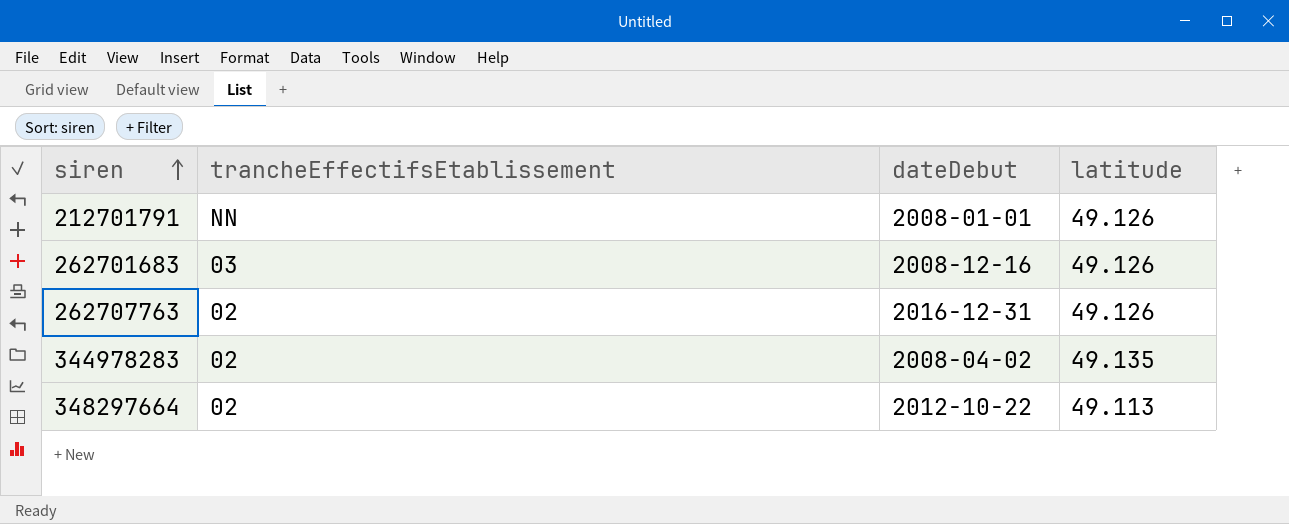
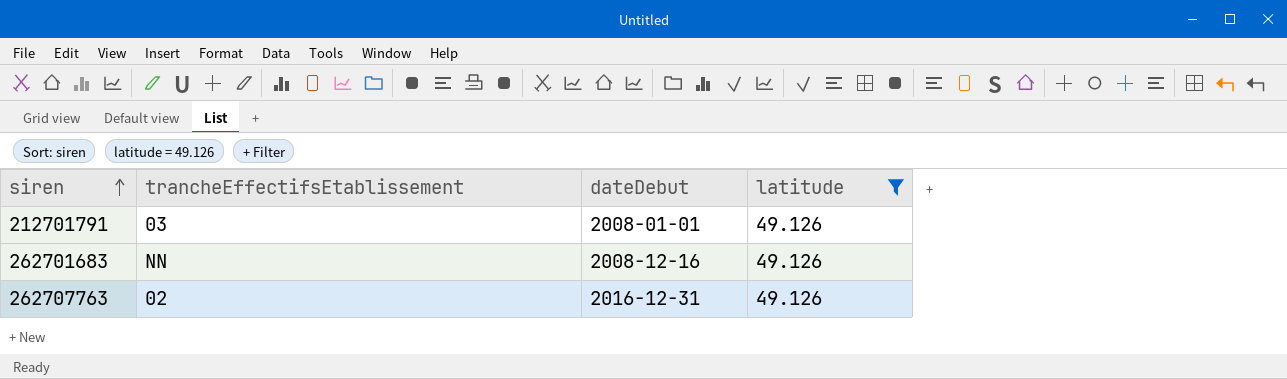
filter: none -> latitude = 49.126
212701791 | trancheEffectifsEtablissement: NN -> 03
262701683 | trancheEffectifsEtablissement: 03 -> NN

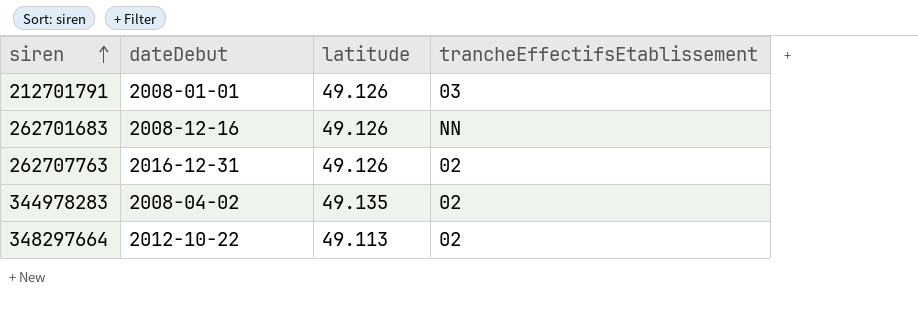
filter: latitude = 49.126 -> none
column trancheEffectifsEtablissement | position: 2 -> 4

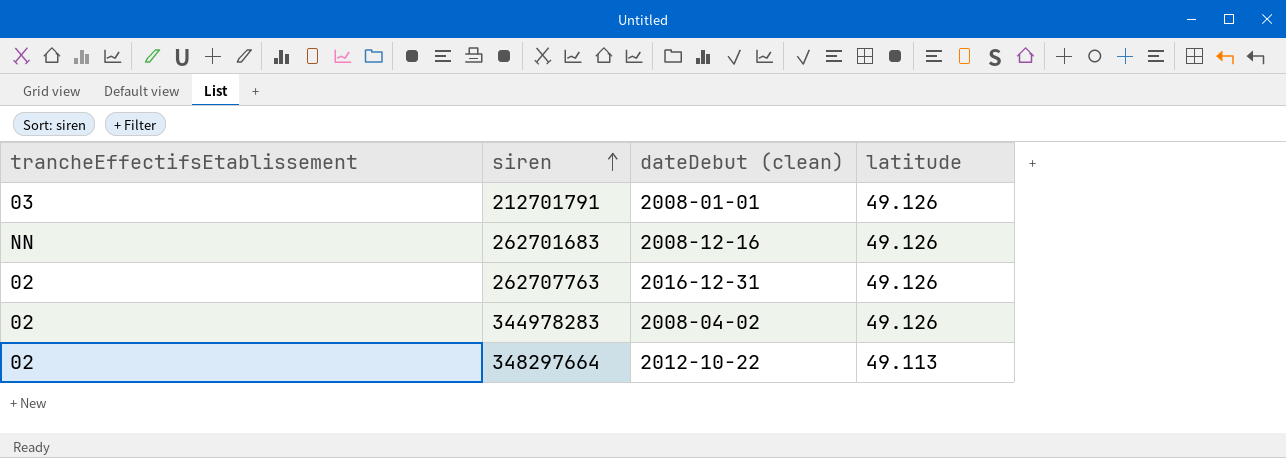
column trancheEffectifsEtablissement | position: 4 -> 1
column name: dateDebut -> dateDebut (clean)
344978283 | latitude: 49.135 -> 49.126

